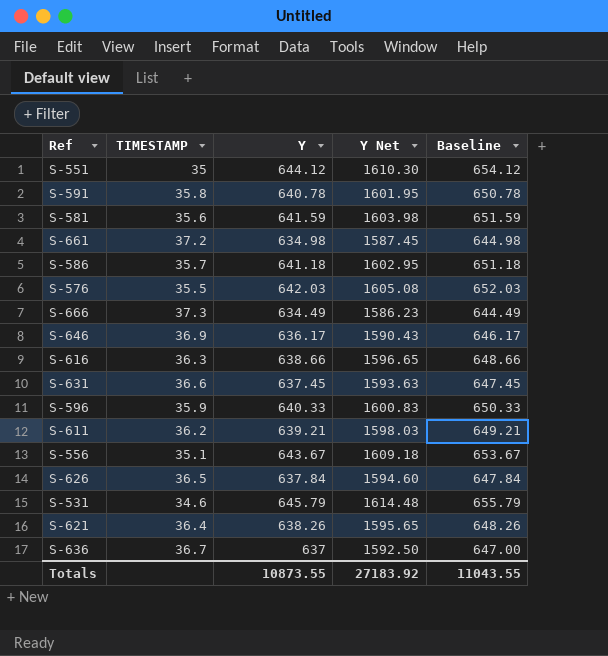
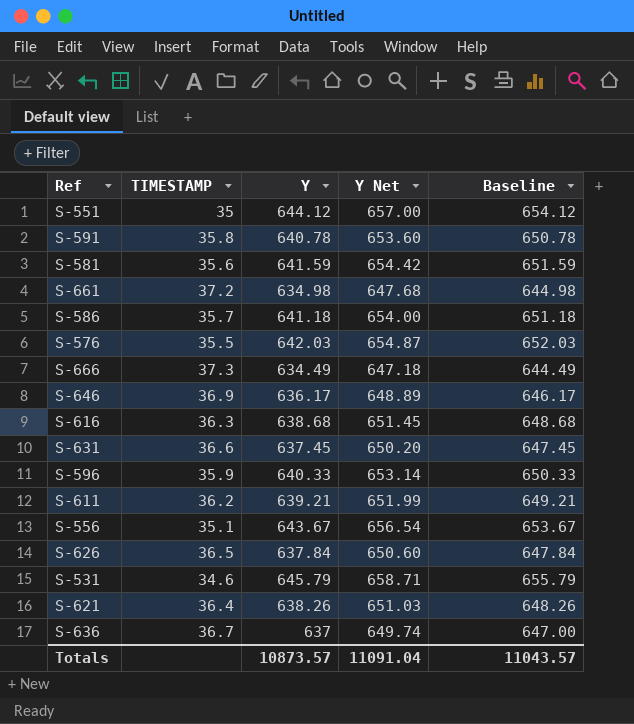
column Y Net | formula: [Y] * 2.5 -> [Y] * 1.02
S-616 | Y: 638.66 -> 638.68
S-616 | Baseline: 648.66 -> 648.68
Totals | Y: 10873.55 -> 10873.57
Totals | Y Net: 27183.92 -> 11091.04
Totals | Baseline: 11043.55 -> 11043.57

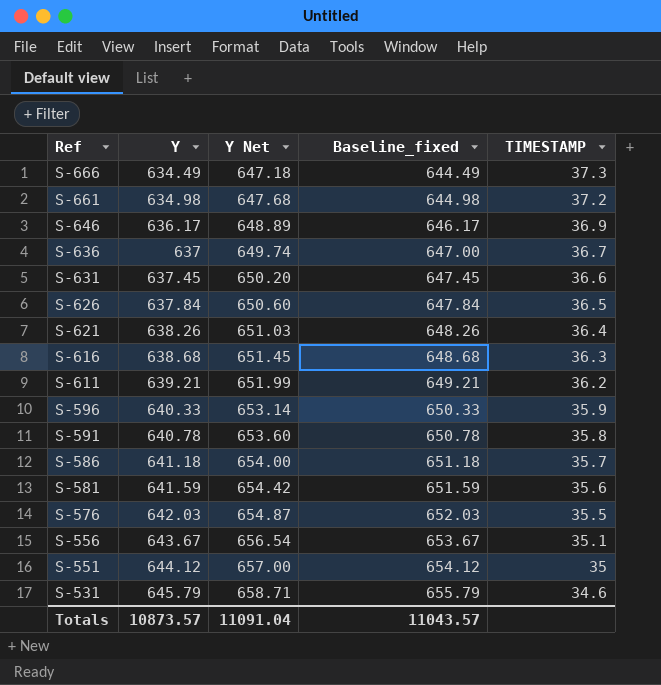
row order: none -> Ref descending
column name: Baseline -> Baseline_fixed
column TIMESTAMP | position: 2 -> 5

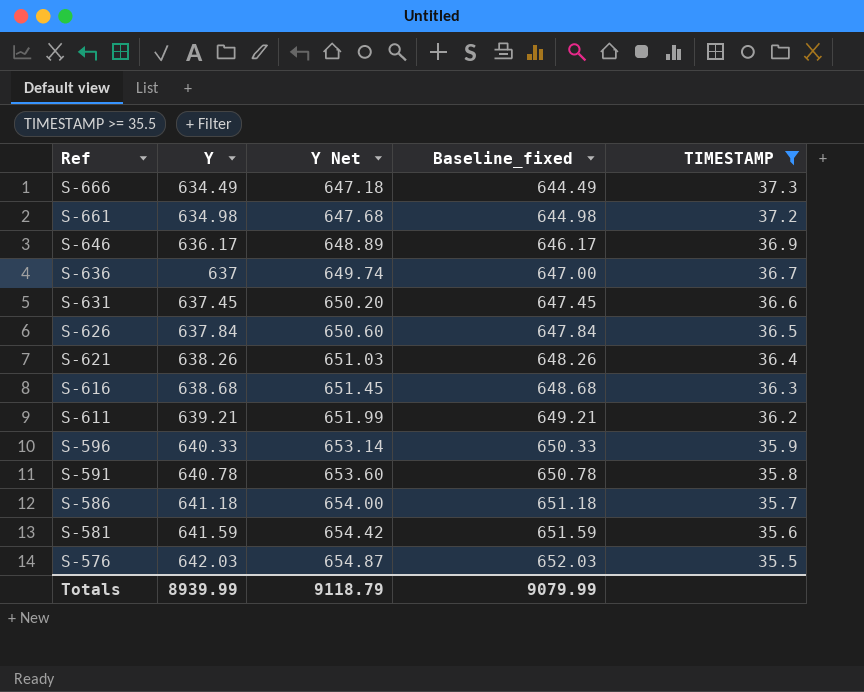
filter: none -> TIMESTAMP >= 35.5
Totals | Y: 10873.57 -> 8939.99
Totals | Y Net: 11091.04 -> 9118.79
Totals | Baseline_fixed: 11043.57 -> 9079.99

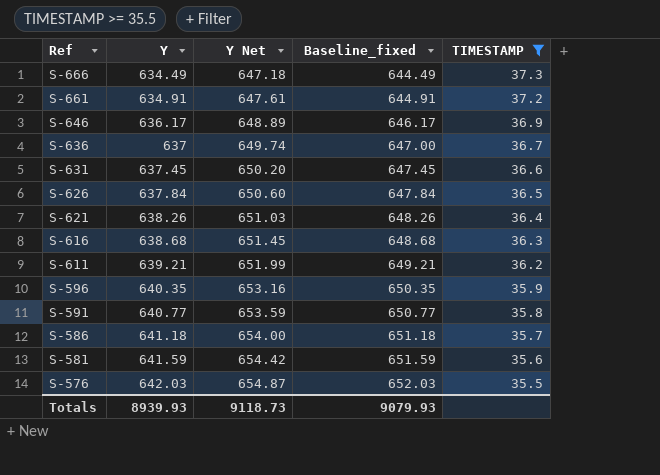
S-661 | Y: 634.98 -> 634.91
S-661 | Y Net: 647.68 -> 647.61
S-661 | Baseline_fixed: 644.98 -> 644.91
S-596 | Y: 640.33 -> 640.35
S-596 | Y Net: 653.14 -> 653.16
S-596 | Baseline_fixed: 650.33 -> 650.35
S-591 | Y: 640.78 -> 640.77
S-591 | Y Net: 653.60 -> 653.59
S-591 | Baseline_fixed: 650.78 -> 650.77
Totals | Y: 8939.99 -> 8939.93
Totals | Y Net: 9118.79 -> 9118.73
Totals | Baseline_fixed: 9079.99 -> 9079.93

